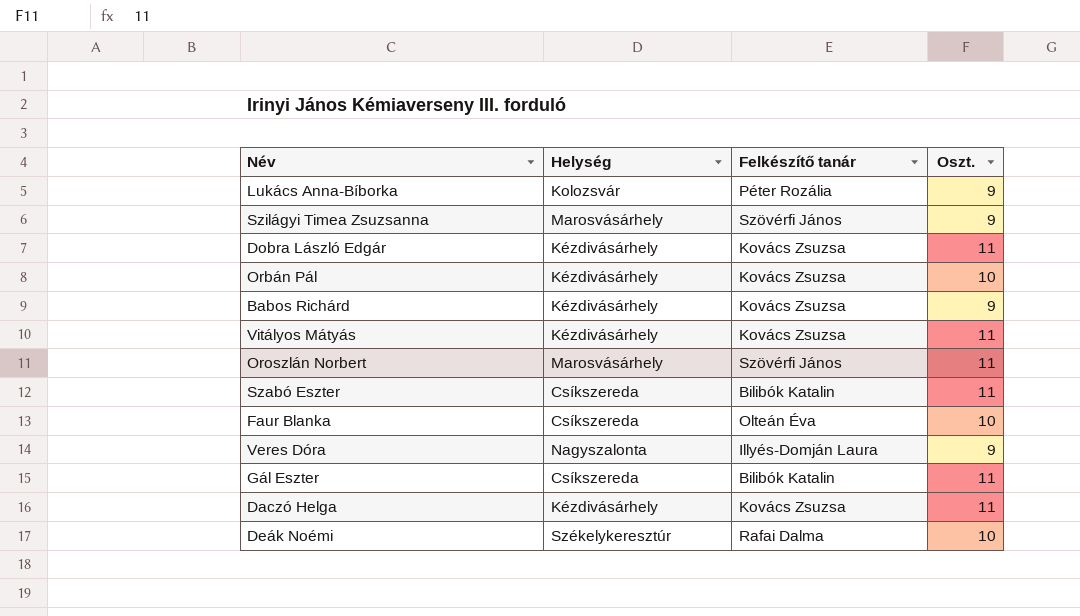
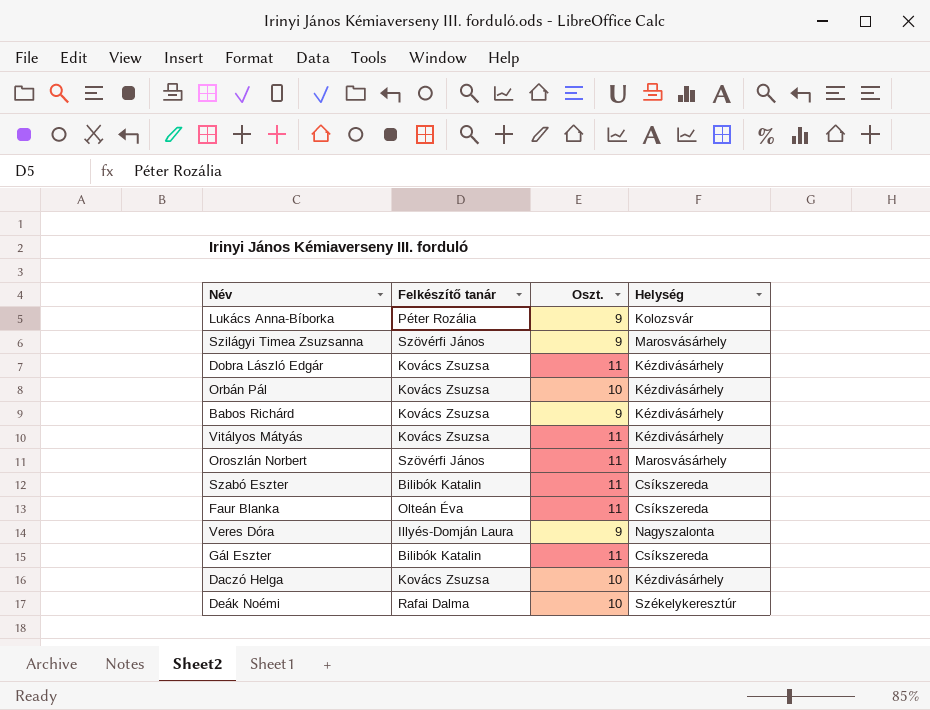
column Helység | position: 2 -> 4
Faur Blanka | Oszt.: 10 -> 11
Daczó Helga | Oszt.: 11 -> 10

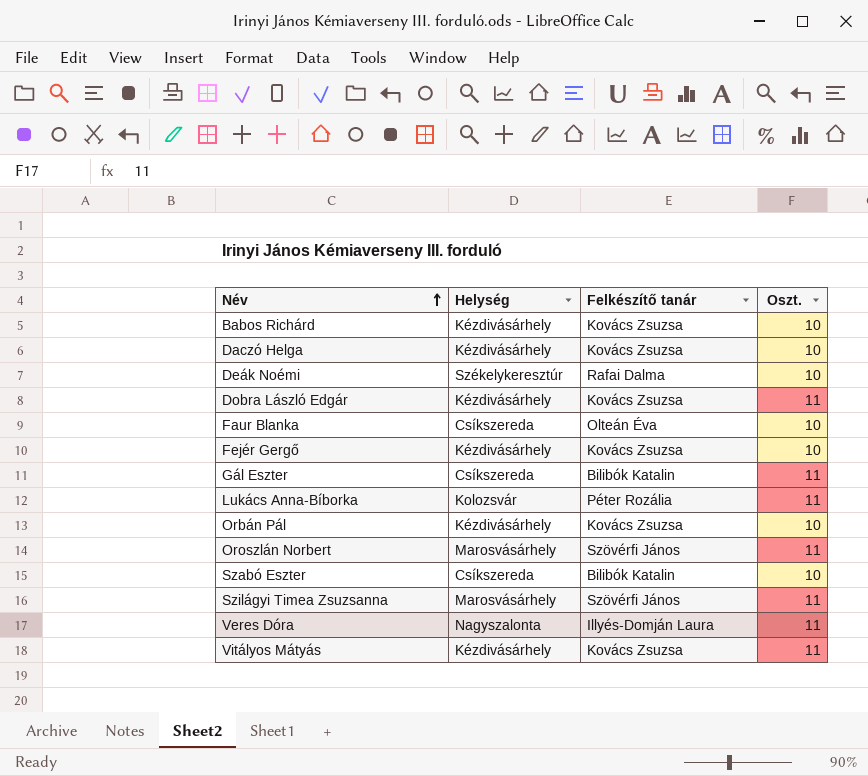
row order: none -> Név ascending
column Helység | position: 4 -> 2
Babos Richárd | Oszt.: 9 -> 10
Faur Blanka | Oszt.: 11 -> 10
row Fejér Gergő: none -> Kézdivásárhely | Kovács Zsuzsa | 10
Lukács Anna-Bíborka | Oszt.: 9 -> 11
Szabó Eszter | Oszt.: 11 -> 10
Szilágyi Timea Zsuzsanna | Oszt.: 9 -> 11
Veres Dóra | Oszt.: 9 -> 11

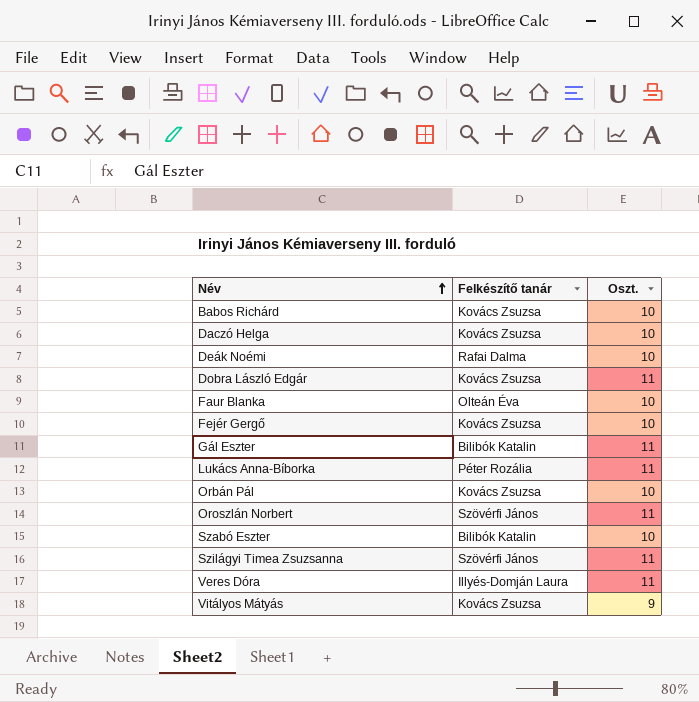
column Helység | position: 2 -> none
Vitályos Mátyás | Oszt.: 11 -> 9

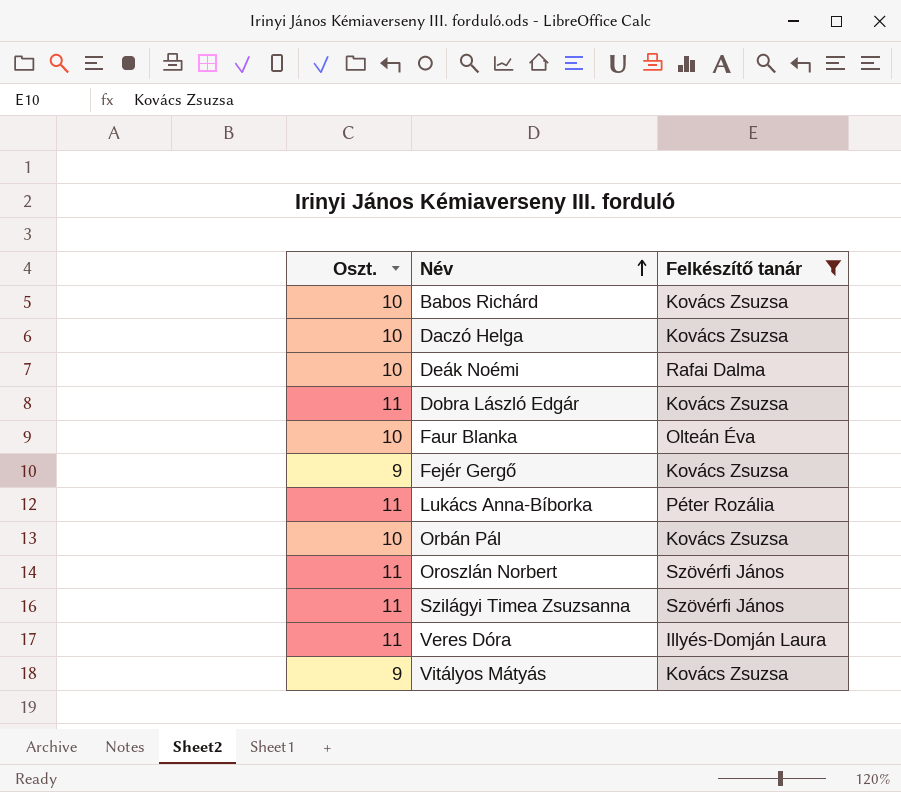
filter: none -> Felkészítő tanár != Bilibók Katalin
column Oszt. | position: 3 -> 1
Fejér Gergő | Oszt.: 10 -> 9

